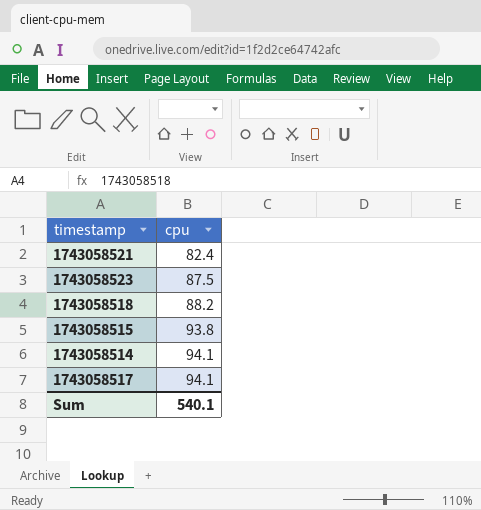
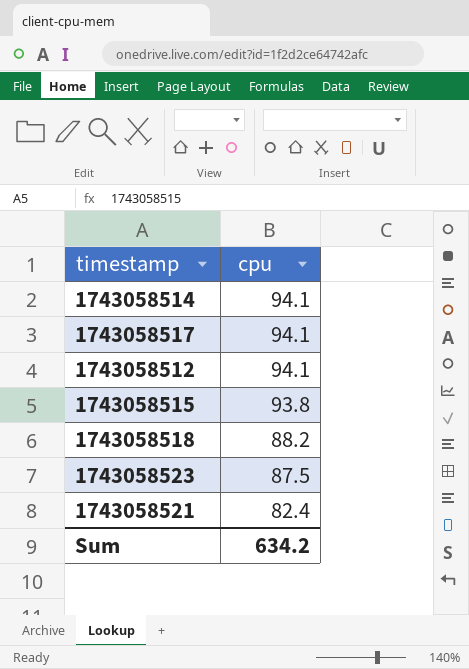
row order: cpu ascending -> cpu descending
row 1743058512: none -> 94.1
Sum | cpu: 540.1 -> 634.2

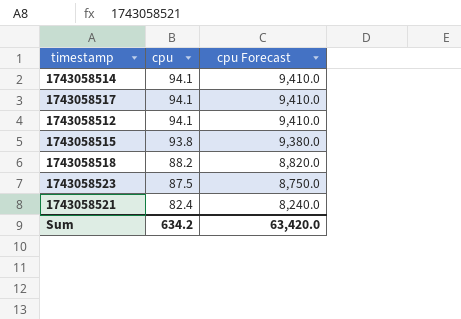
column cpu Forecast | formula: none -> [cpu] * 100

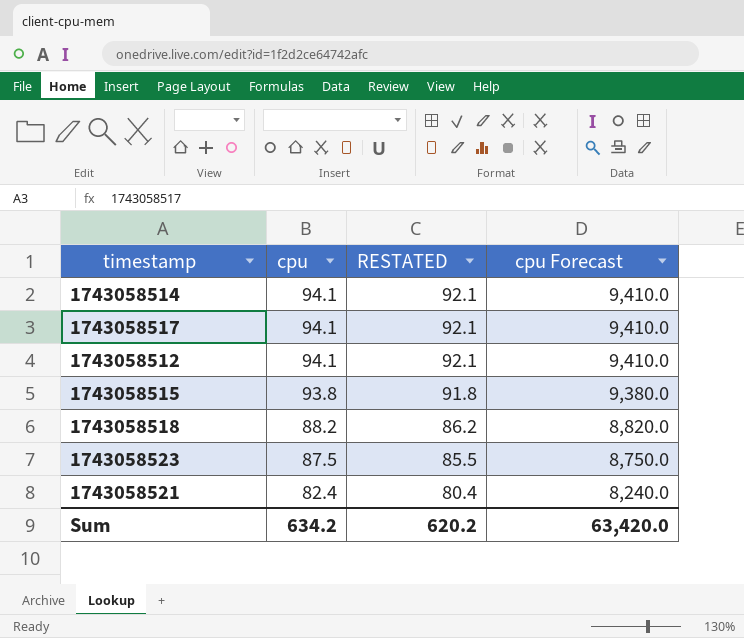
column RESTATED | formula: none -> [cpu] - 2

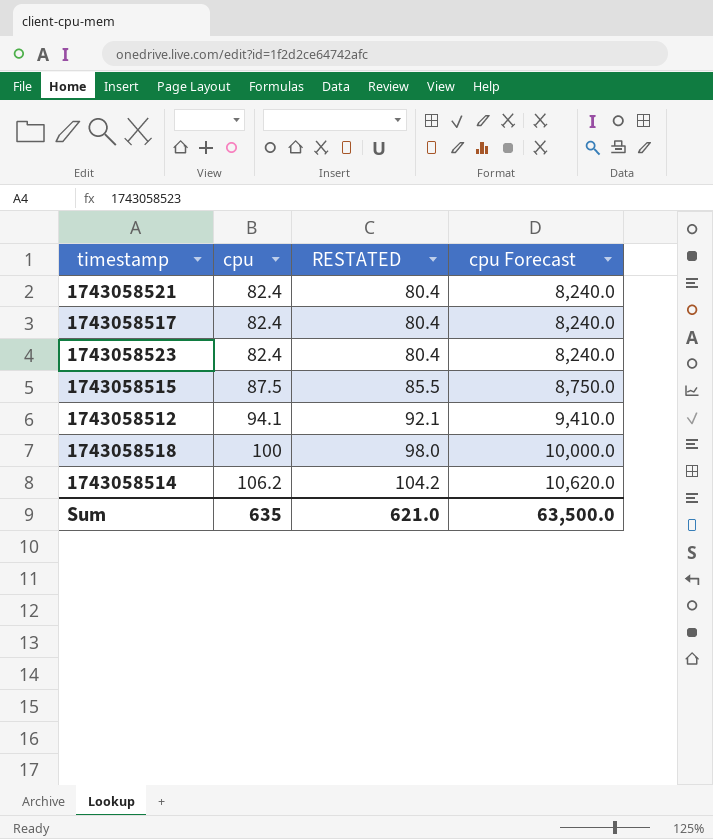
row order: cpu descending -> cpu ascending
1743058517 | cpu: 94.1 -> 82.4
1743058517 | RESTATED: 92.1 -> 80.4
1743058517 | cpu Forecast: 9,410.0 -> 8,240.0
1743058523 | cpu: 87.5 -> 82.4
1743058523 | RESTATED: 85.5 -> 80.4
1743058523 | cpu Forecast: 8,750.0 -> 8,240.0
1743058515 | cpu: 93.8 -> 87.5
1743058515 | RESTATED: 91.8 -> 85.5
1743058515 | cpu Forecast: 9,380.0 -> 8,750.0
1743058518 | cpu: 88.2 -> 100
1743058518 | RESTATED: 86.2 -> 98.0
1743058518 | cpu Forecast: 8,820.0 -> 10,000.0
1743058514 | cpu: 94.1 -> 106.2
1743058514 | RESTATED: 92.1 -> 104.2
1743058514 | cpu Forecast: 9,410.0 -> 10,620.0
Sum | cpu: 634.2 -> 635
Sum | RESTATED: 620.2 -> 621.0
Sum | cpu Forecast: 63,420.0 -> 63,500.0

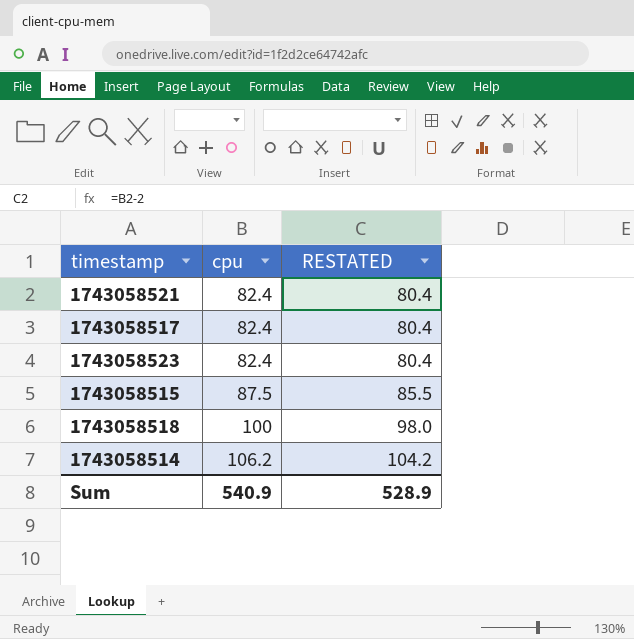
column cpu Forecast | formula: [cpu] * 100 -> none
row 1743058512: 94.1 | 92.1 | 9,410.0 -> none
Sum | cpu: 635 -> 540.9
Sum | RESTATED: 621.0 -> 528.9

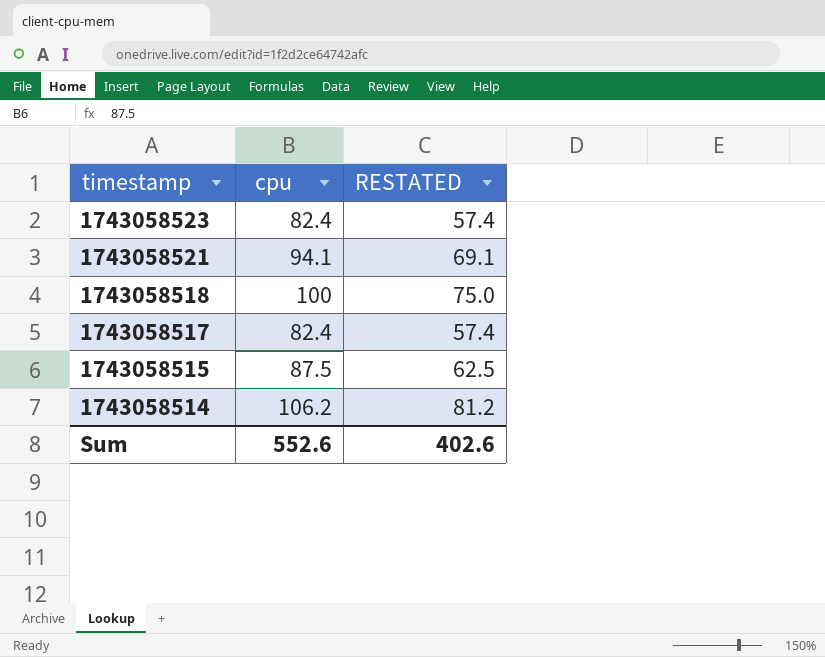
row order: cpu ascending -> timestamp descending
column RESTATED | formula: [cpu] - 2 -> [cpu] - 25
1743058521 | cpu: 82.4 -> 94.1
Sum | cpu: 540.9 -> 552.6
Sum | RESTATED: 528.9 -> 402.6

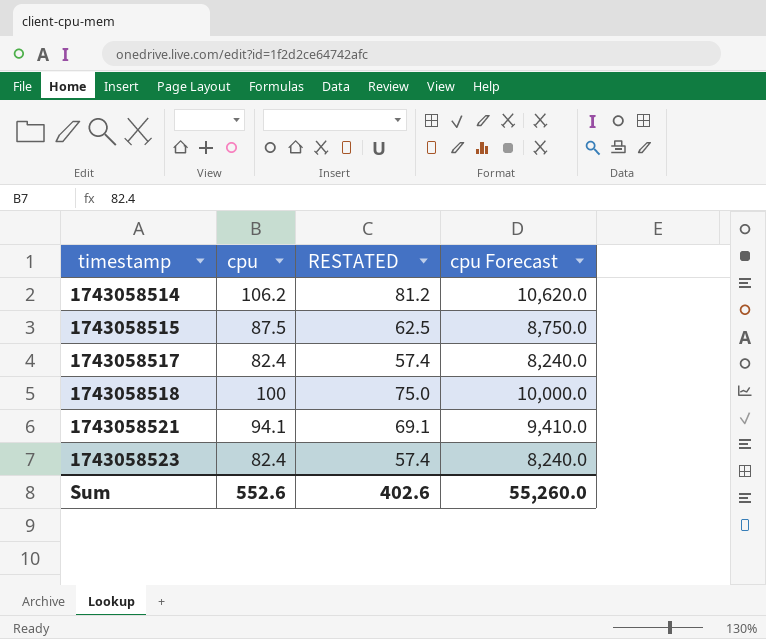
row order: timestamp descending -> timestamp ascending
column cpu Forecast | formula: none -> [cpu] * 100

